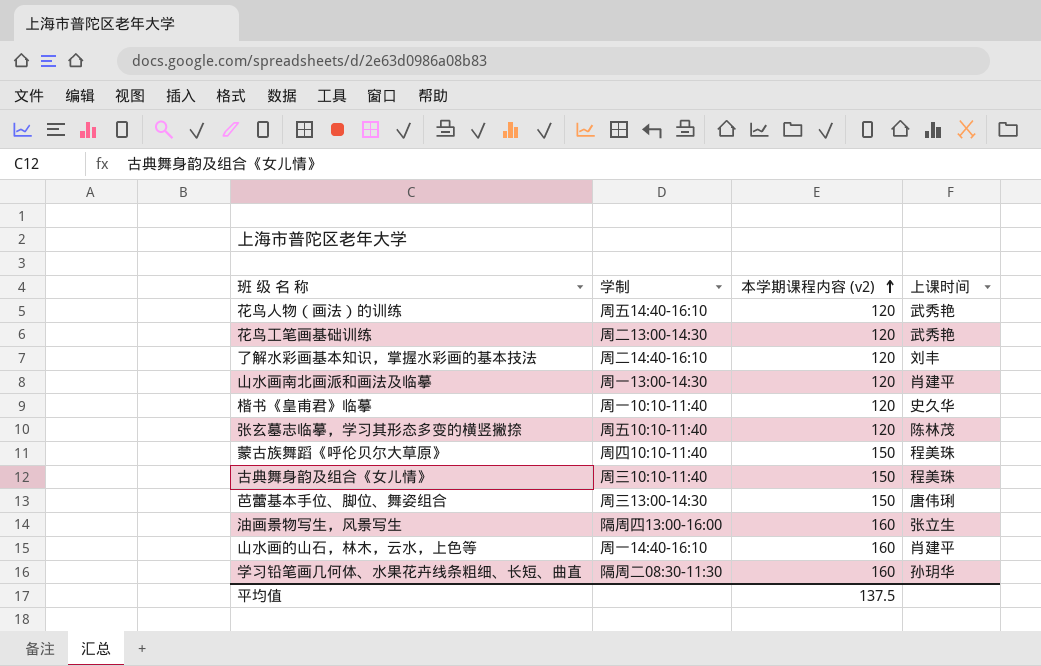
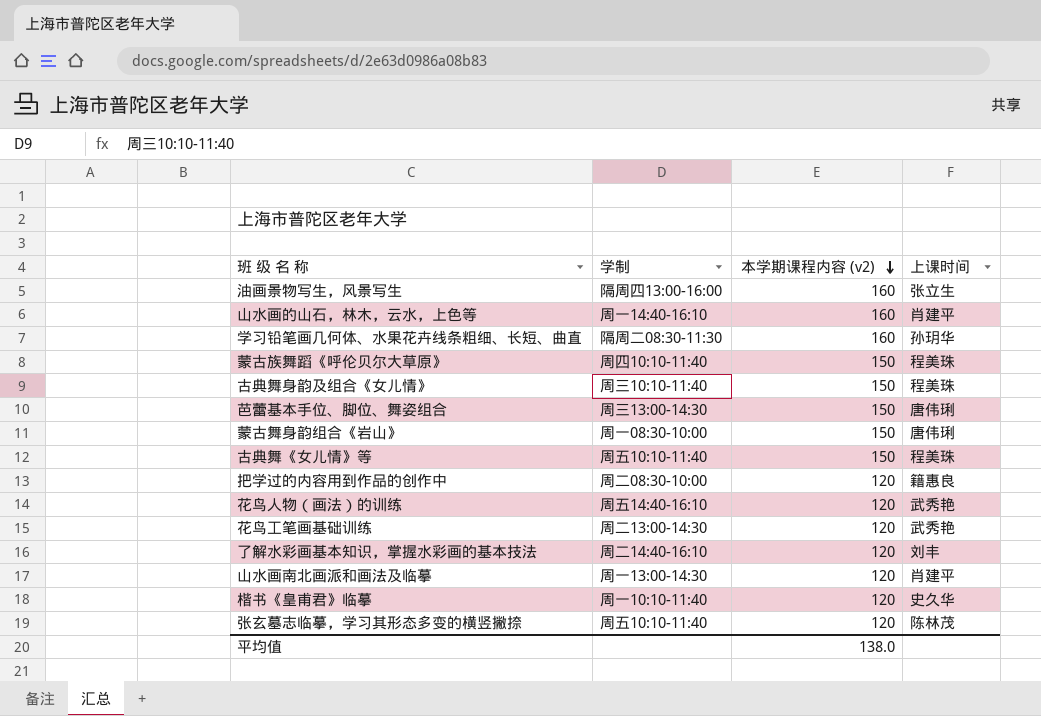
row order: 本学期课程内容 (v2) ascending -> 本学期课程内容 (v2) descending
row 蒙古舞身韵组合《岩山》: none -> 周一08:30-10:00 | 150 | 唐伟琍
row 古典舞《女儿情》等: none -> 周五10:10-11:40 | 150 | 程美珠
row 把学过的内容用到作品的创作中: none -> 周二08:30-10:00 | 120 | 籍惠良
平均值 | 本学期课程内容 (v2): 137.5 -> 138.0

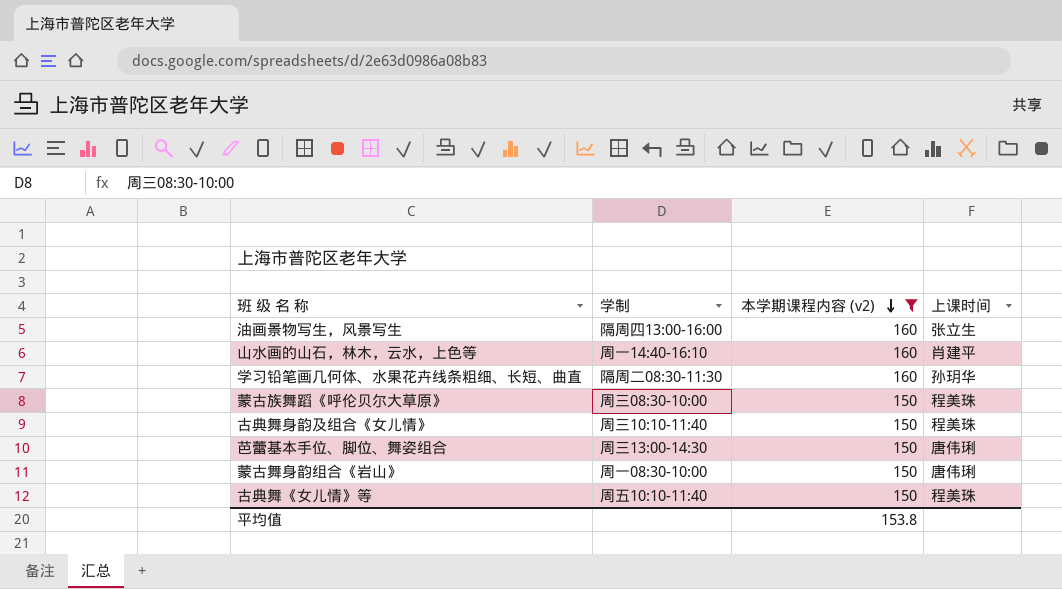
filter: none -> 本学期课程内容 (v2) != 120
蒙古族舞蹈《呼伦贝尔大草原》 | 学制: 周四10:10-11:40 -> 周三08:30-10:00
平均值 | 本学期课程内容 (v2): 138.0 -> 153.8

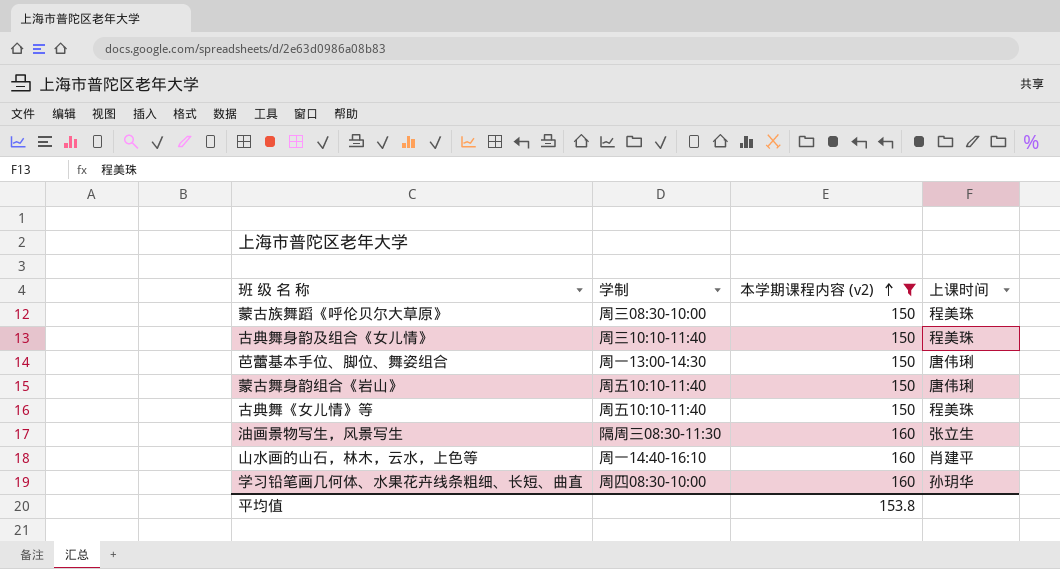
row order: 本学期课程内容 (v2) descending -> 本学期课程内容 (v2) ascending
芭蕾基本手位、脚位、舞姿组合 | 学制: 周三13:00-14:30 -> 周一13:00-14:30
蒙古舞身韵组合《岩山》 | 学制: 周一08:30-10:00 -> 周五10:10-11:40
油画景物写生，风景写生 | 学制: 隔周四13:00-16:00 -> 隔周三08:30-11:30
学习铅笔画几何体、水果花卉线条粗细、长短、曲直 | 学制: 隔周二08:30-11:30 -> 周四08:30-10:00

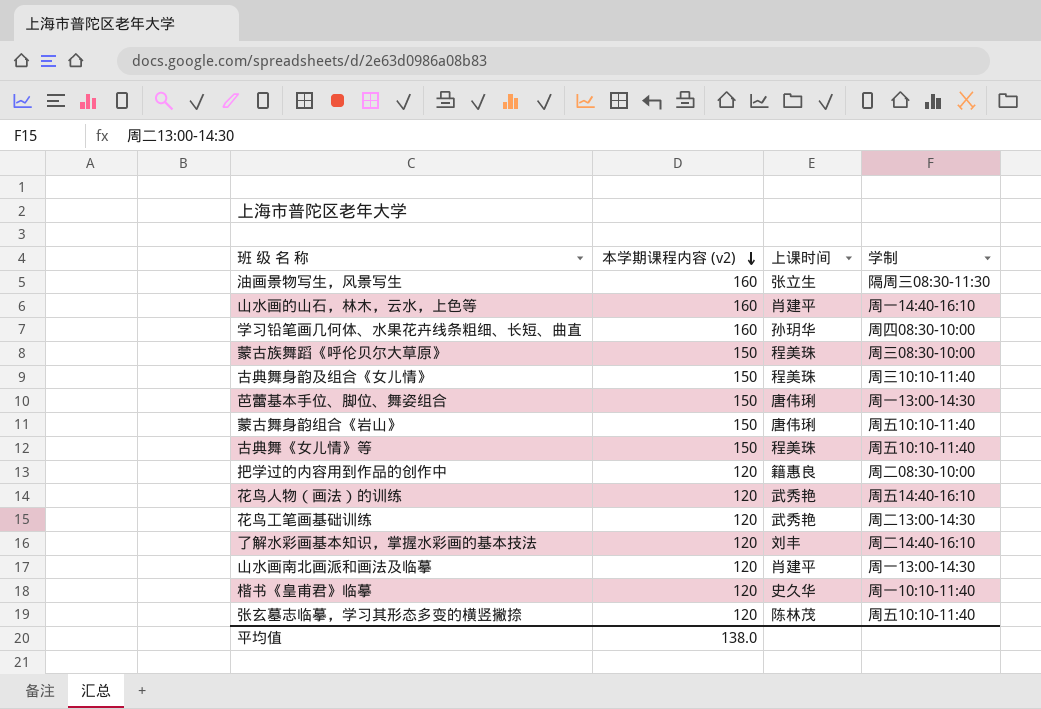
filter: 本学期课程内容 (v2) != 120 -> none
row order: 本学期课程内容 (v2) ascending -> 本学期课程内容 (v2) descending
column 学制 | position: 2 -> 4
平均值 | 本学期课程内容 (v2): 153.8 -> 138.0

